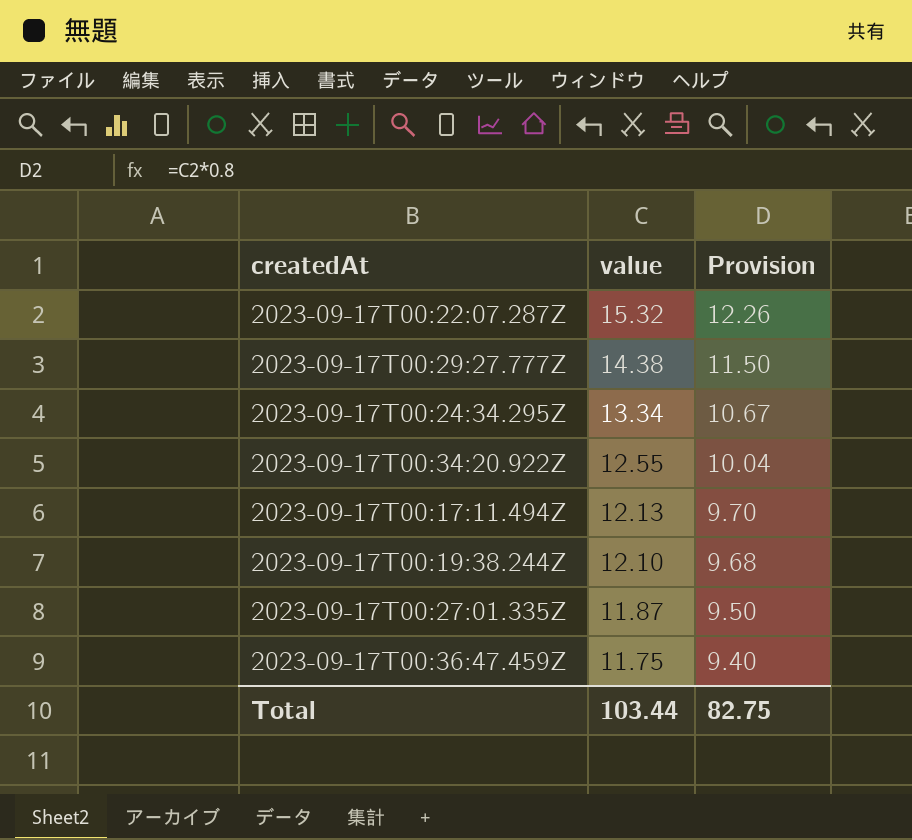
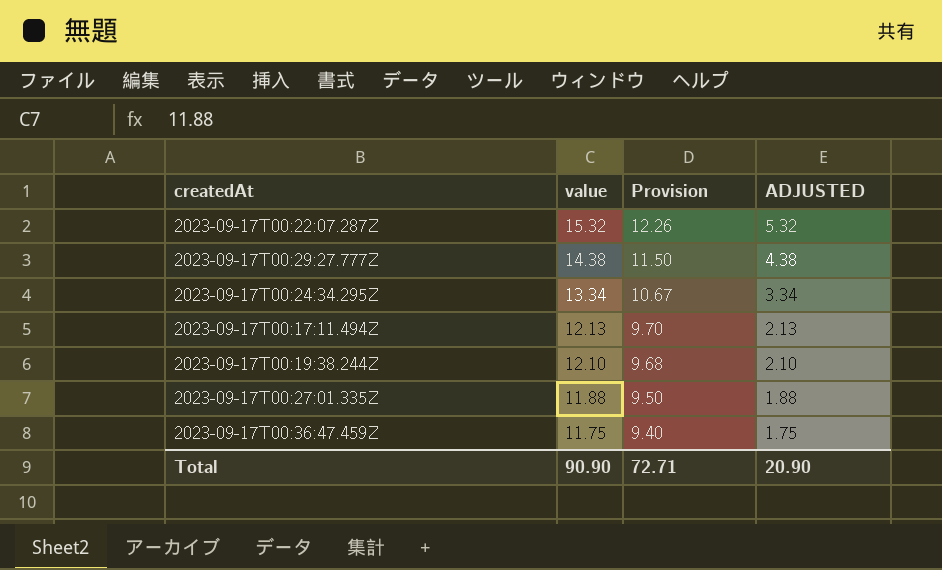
column ADJUSTED | formula: none -> [value] - 10
row 2023-09-17T00:34:20.922Z: 12.55 | 10.04 -> none
2023-09-17T00:27:01.335Z | value: 11.87 -> 11.88
Total | value: 103.44 -> 90.90
Total | Provision: 82.75 -> 72.71

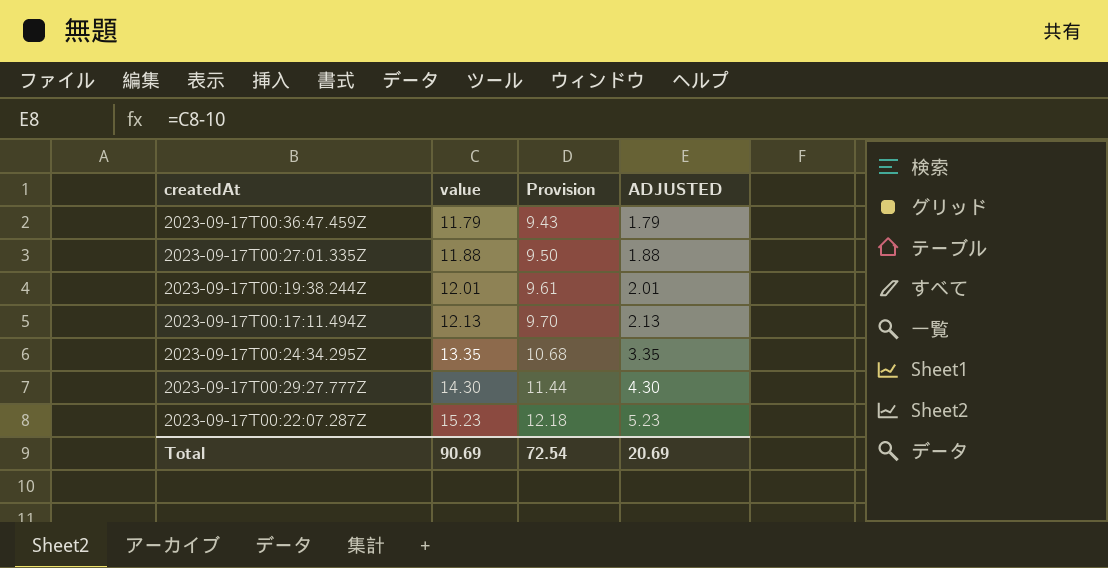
row order: value descending -> value ascending
2023-09-17T00:36:47.459Z | value: 11.75 -> 11.79
2023-09-17T00:36:47.459Z | Provision: 9.40 -> 9.43
2023-09-17T00:36:47.459Z | ADJUSTED: 1.75 -> 1.79
2023-09-17T00:19:38.244Z | value: 12.10 -> 12.01
2023-09-17T00:19:38.244Z | Provision: 9.68 -> 9.61
2023-09-17T00:19:38.244Z | ADJUSTED: 2.10 -> 2.01
2023-09-17T00:24:34.295Z | value: 13.34 -> 13.35
2023-09-17T00:24:34.295Z | Provision: 10.67 -> 10.68
2023-09-17T00:24:34.295Z | ADJUSTED: 3.34 -> 3.35
2023-09-17T00:29:27.777Z | value: 14.38 -> 14.30
2023-09-17T00:29:27.777Z | Provision: 11.50 -> 11.44
2023-09-17T00:29:27.777Z | ADJUSTED: 4.38 -> 4.30
2023-09-17T00:22:07.287Z | value: 15.32 -> 15.23
2023-09-17T00:22:07.287Z | Provision: 12.26 -> 12.18
2023-09-17T00:22:07.287Z | ADJUSTED: 5.32 -> 5.23
Total | value: 90.90 -> 90.69
Total | Provision: 72.71 -> 72.54
Total | ADJUSTED: 20.90 -> 20.69

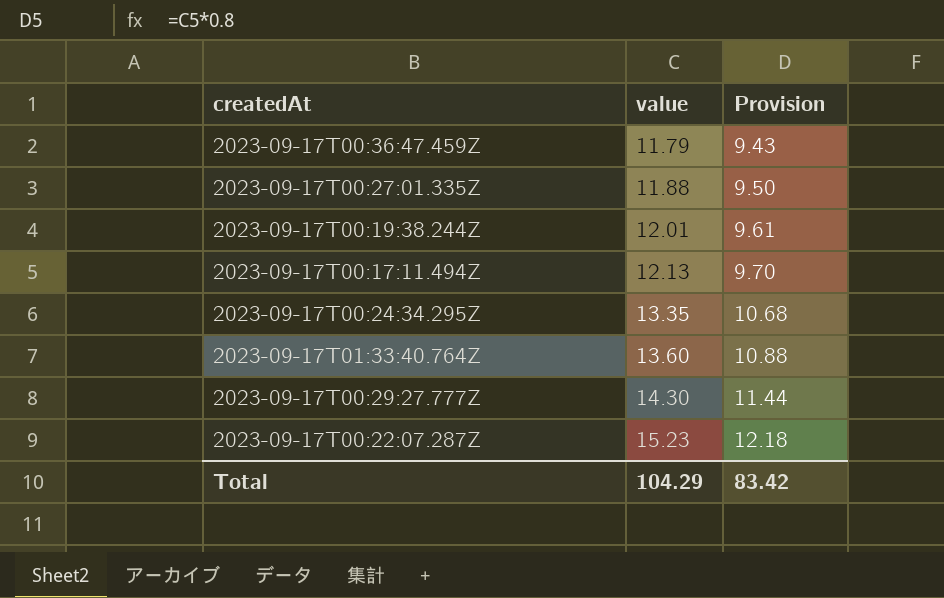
column ADJUSTED | formula: [value] - 10 -> none
row 2023-09-17T01:33:40.764Z: none -> 13.60 | 10.88
Total | value: 90.69 -> 104.29
Total | Provision: 72.54 -> 83.42

